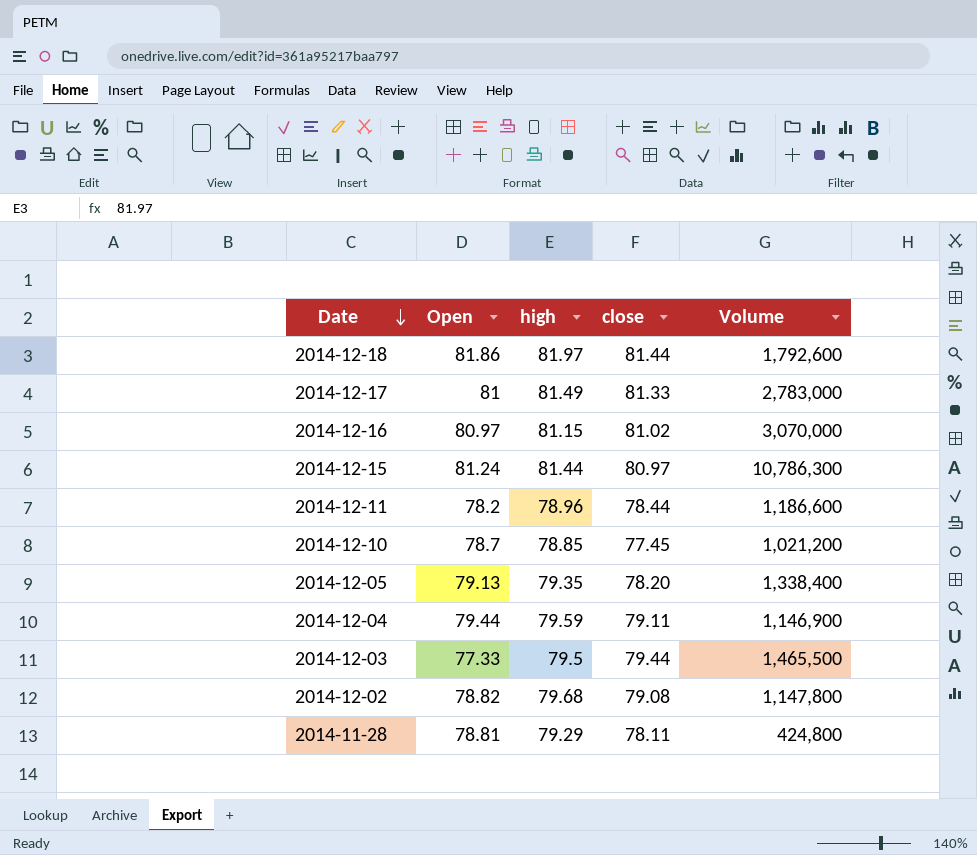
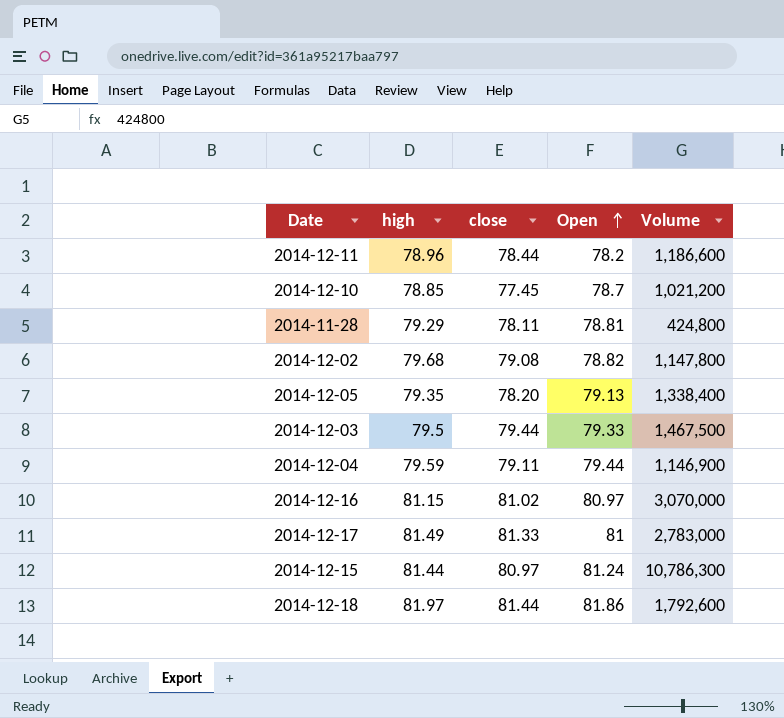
row order: Date descending -> Open ascending
column Open | position: 2 -> 4
2014-12-03 | Open: 77.33 -> 79.33
2014-12-03 | Volume: 1,465,500 -> 1,467,500

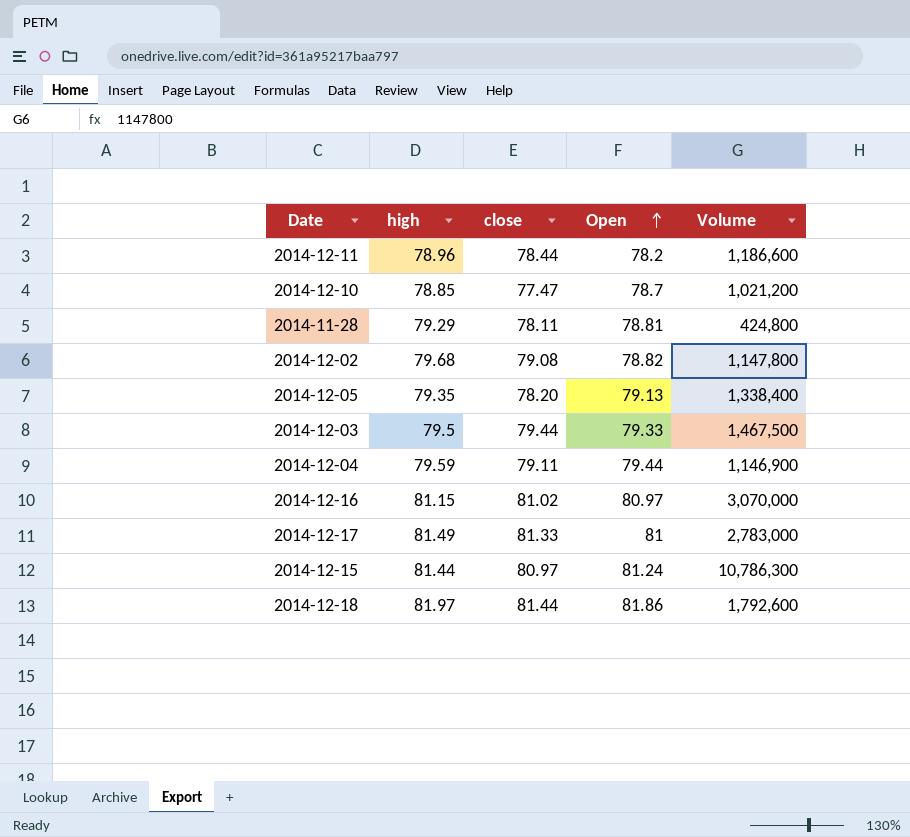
2014-12-10 | close: 77.45 -> 77.47

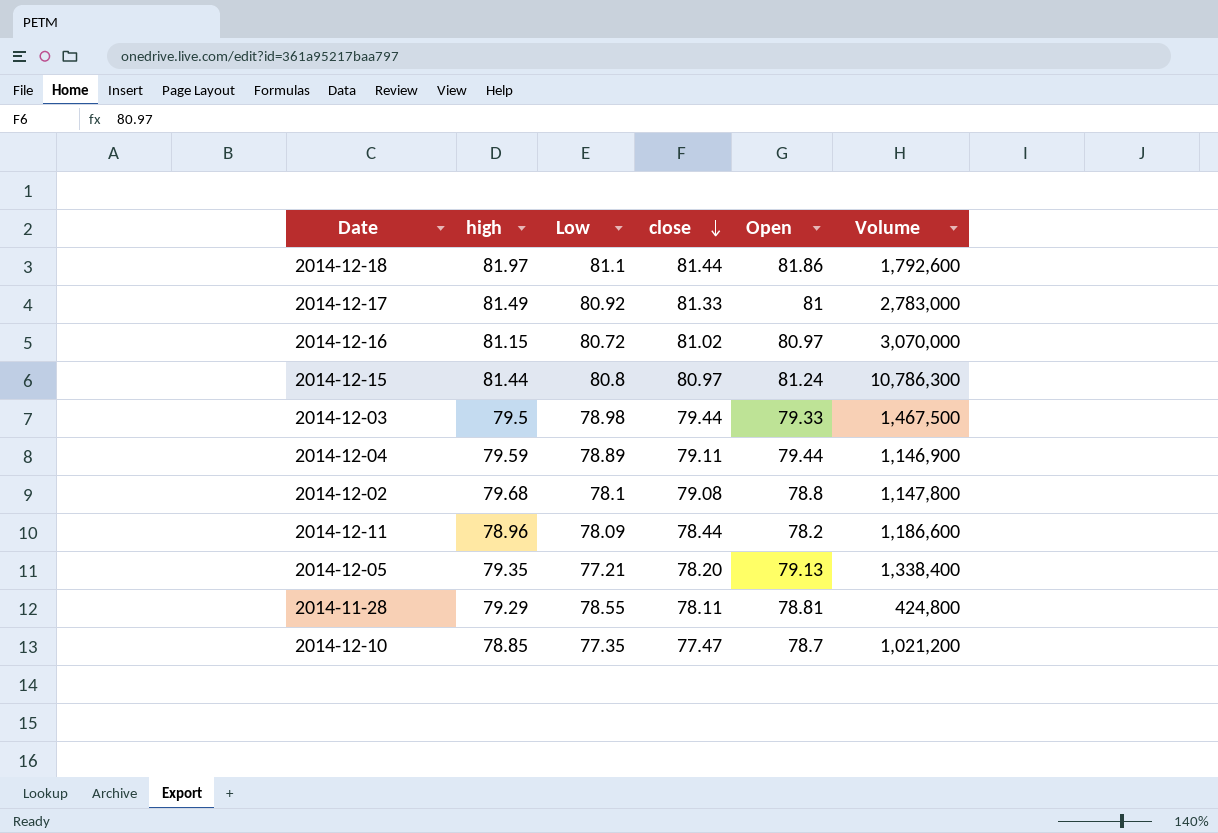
row order: Open ascending -> close descending
column Low | position: none -> 3
2014-12-02 | Open: 78.82 -> 78.8

